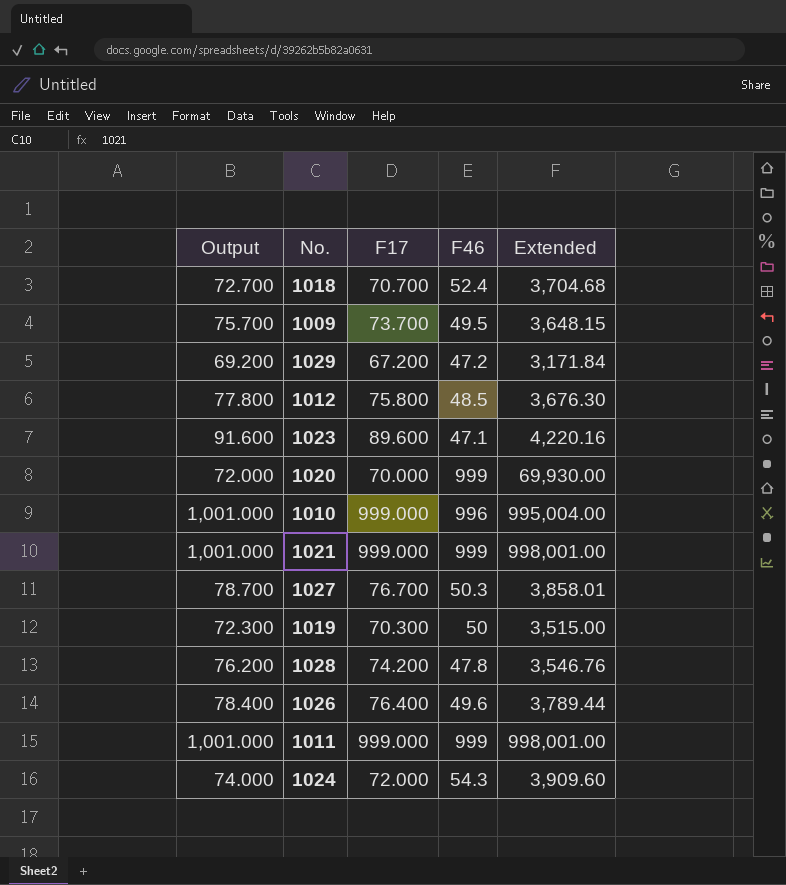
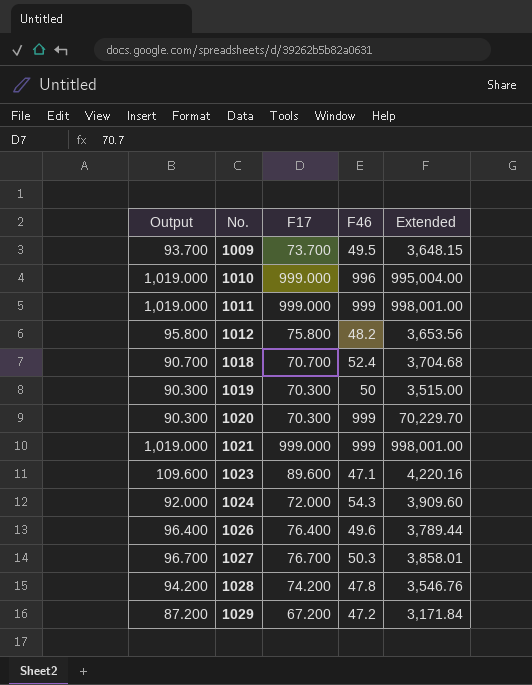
row order: none -> No. ascending
column Output | formula: [F17] + 2 -> [F17] + 20
1012 | F46: 48.5 -> 48.2
1012 | Extended: 3,676.30 -> 3,653.56
1020 | F17: 70.000 -> 70.300
1020 | Extended: 69,930.00 -> 70,229.70

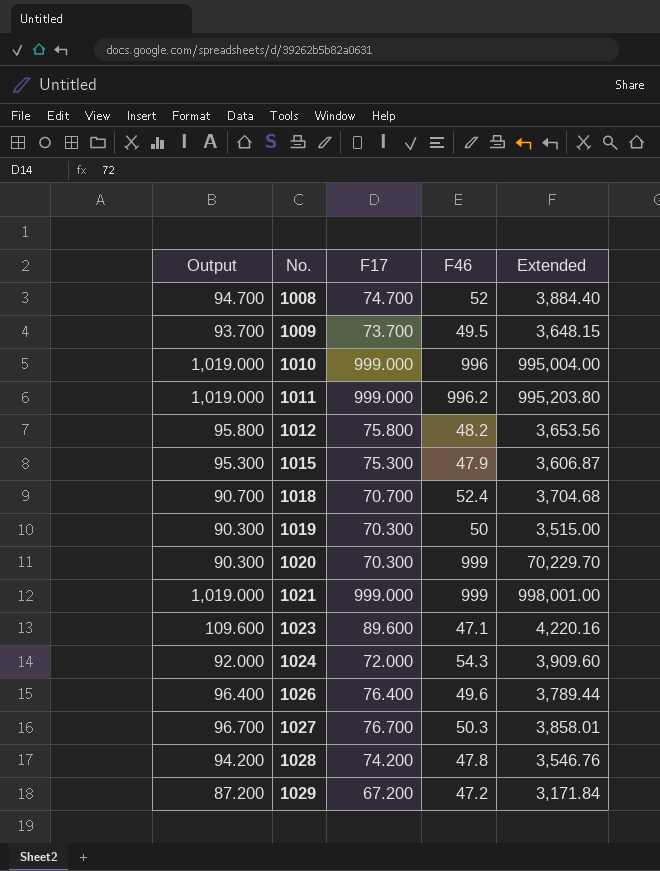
row 1008: none -> 94.700 | 74.700 | 52 | 3,884.40
1011 | F46: 999 -> 996.2
1011 | Extended: 998,001.00 -> 995,203.80
row 1015: none -> 95.300 | 75.300 | 47.9 | 3,606.87

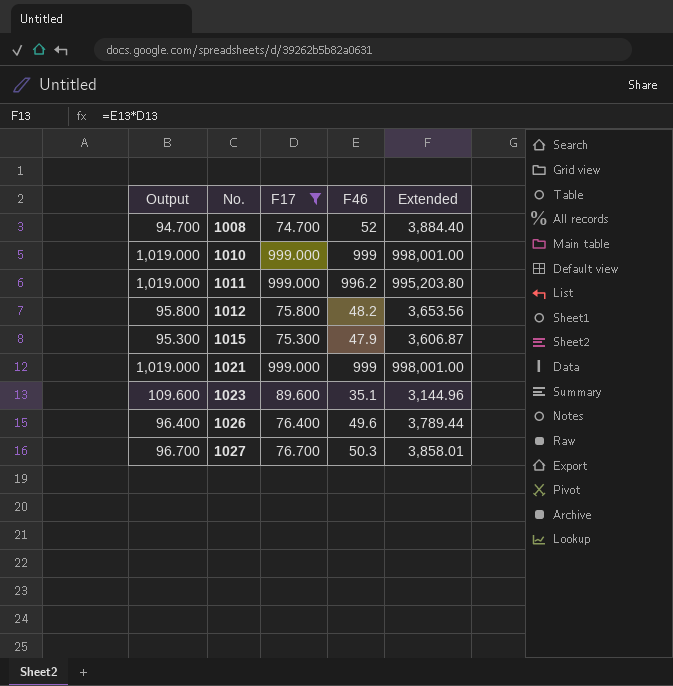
filter: none -> F17 >= 74.700
1010 | F46: 996 -> 999
1010 | Extended: 995,004.00 -> 998,001.00
1023 | F46: 47.1 -> 35.1
1023 | Extended: 4,220.16 -> 3,144.96

